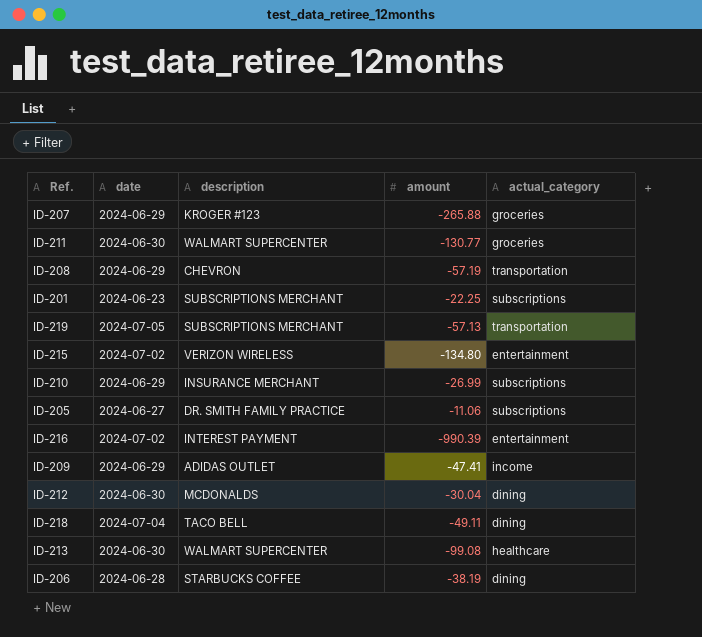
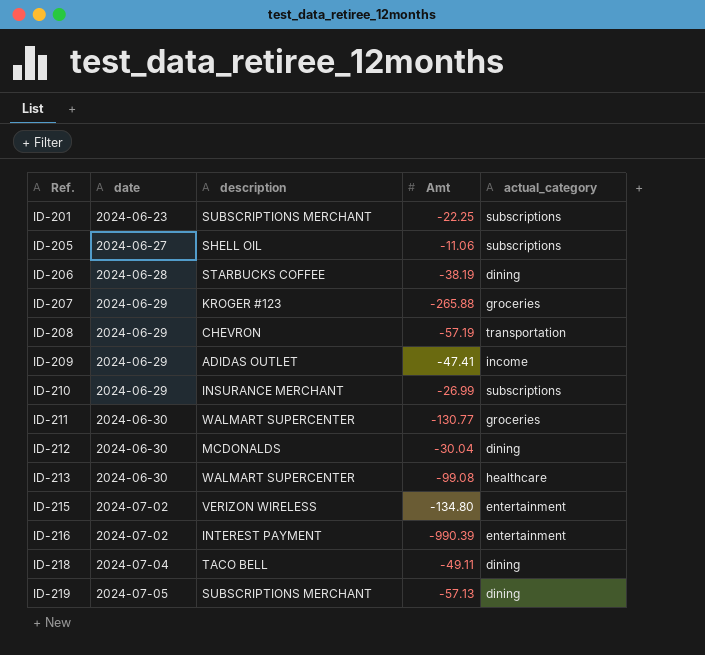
row order: none -> Ref. ascending
column name: amount -> Amt
ID-205 | description: DR. SMITH FAMILY PRACTICE -> SHELL OIL
ID-219 | actual_category: transportation -> dining

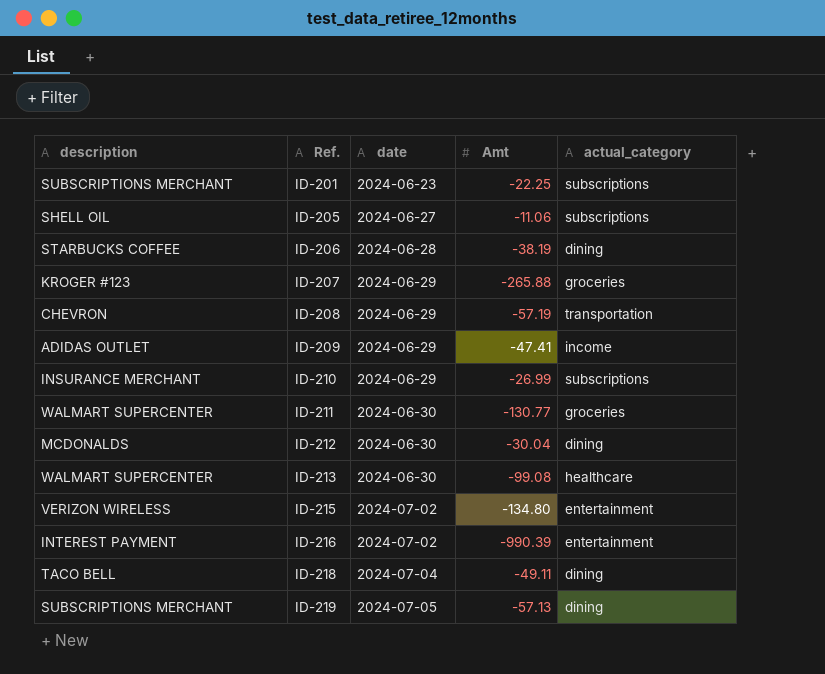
column description | position: 3 -> 1

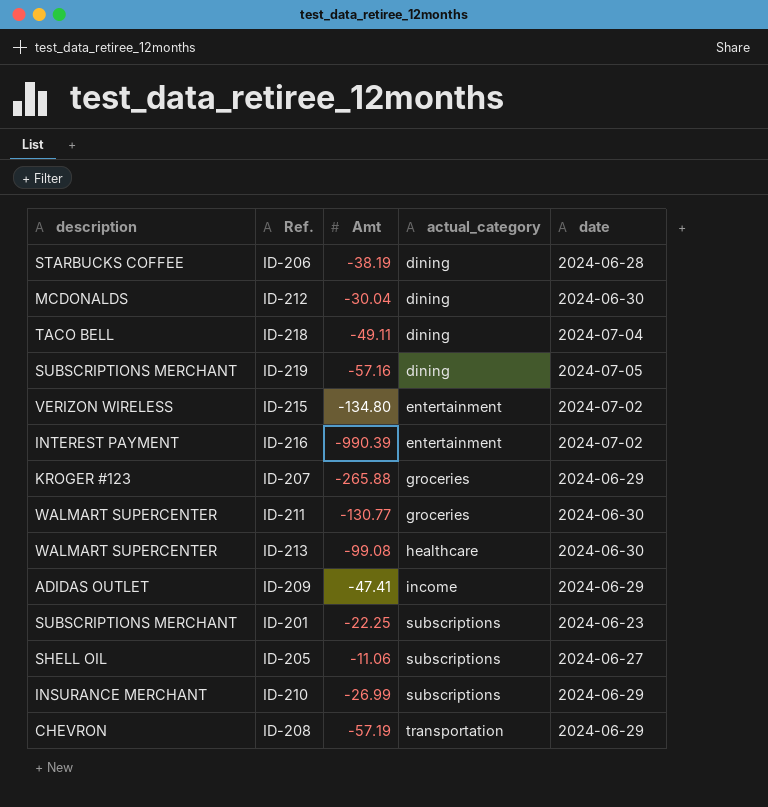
row order: Ref. ascending -> actual_category ascending
column date | position: 3 -> 5
ID-219 | Amt: -57.13 -> -57.16

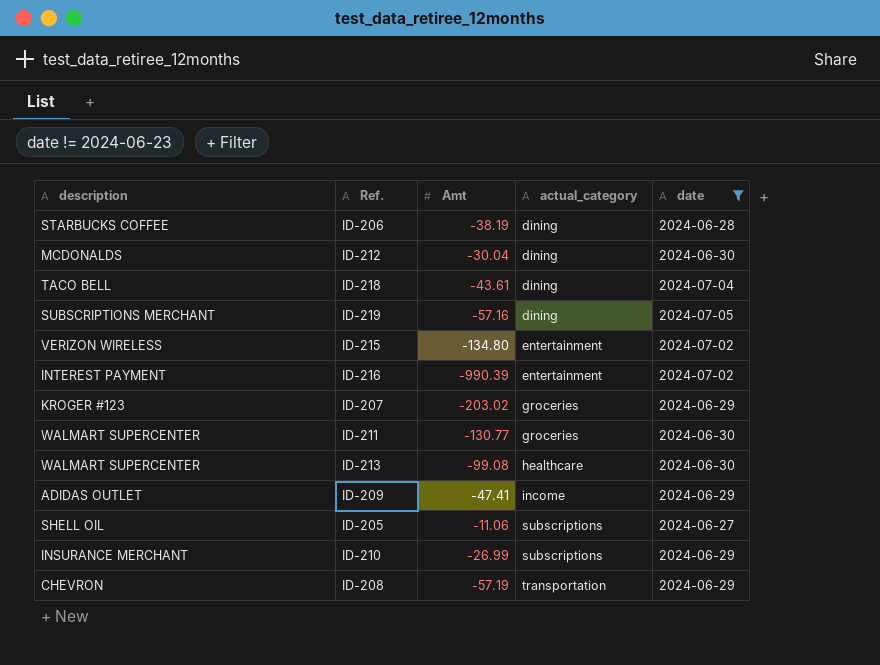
filter: none -> date != 2024-06-23
ID-218 | Amt: -49.11 -> -43.61
ID-207 | Amt: -265.88 -> -203.02

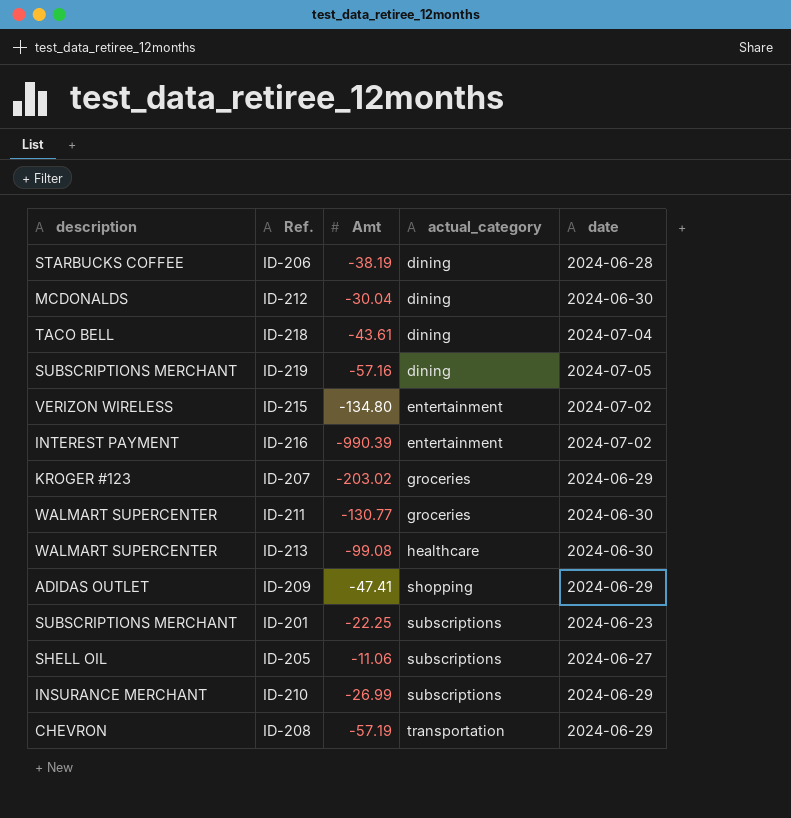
filter: date != 2024-06-23 -> none
ID-209 | actual_category: income -> shopping

